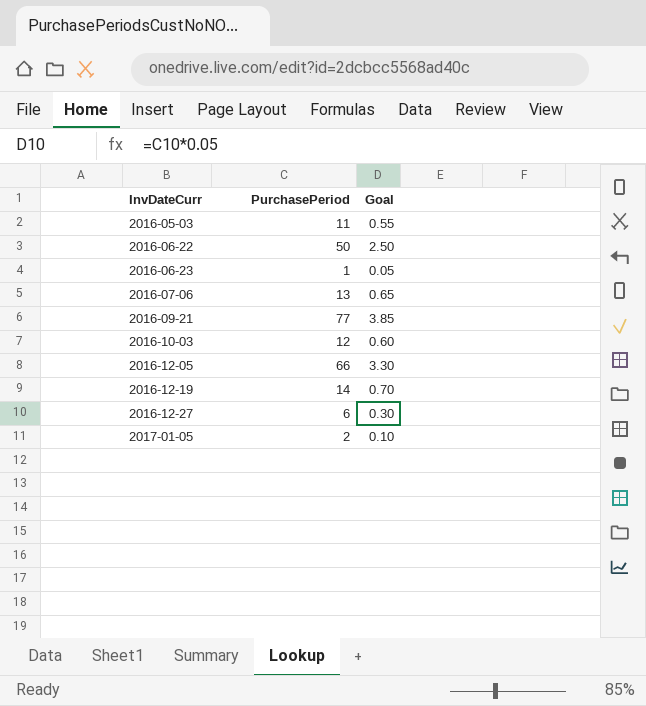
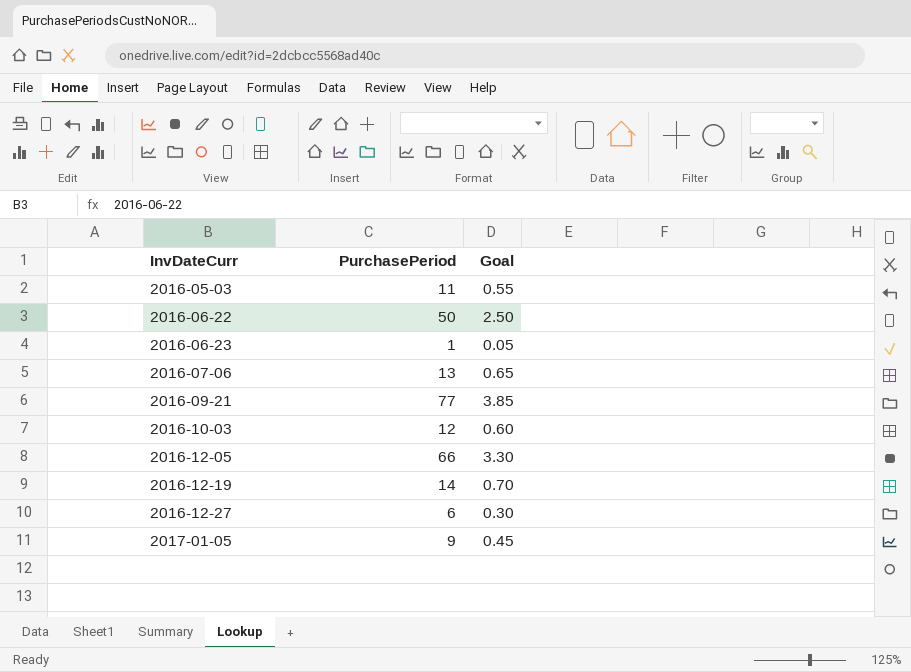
2017-01-05 | PurchasePeriod: 2 -> 9
2017-01-05 | Goal: 0.10 -> 0.45

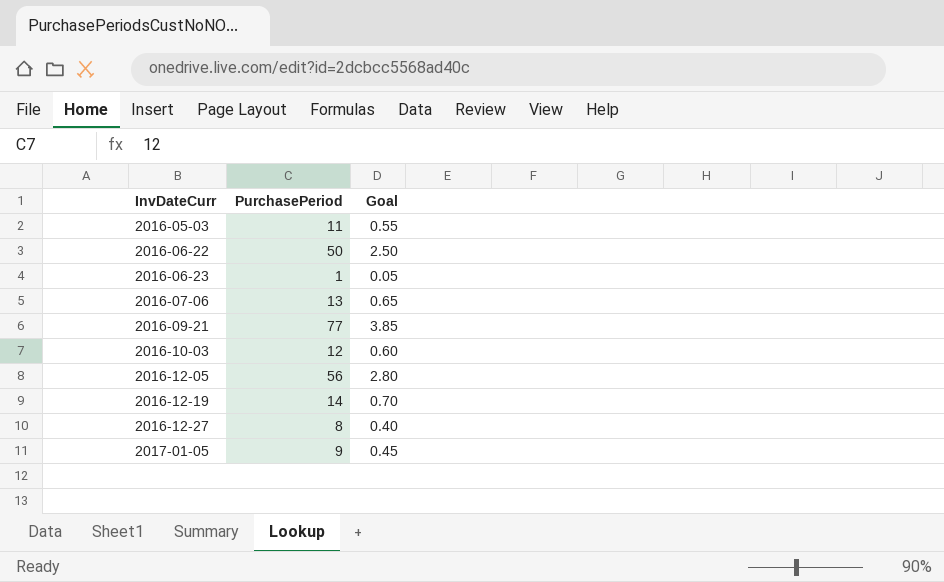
2016-12-05 | PurchasePeriod: 66 -> 56
2016-12-05 | Goal: 3.30 -> 2.80
2016-12-27 | PurchasePeriod: 6 -> 8
2016-12-27 | Goal: 0.30 -> 0.40

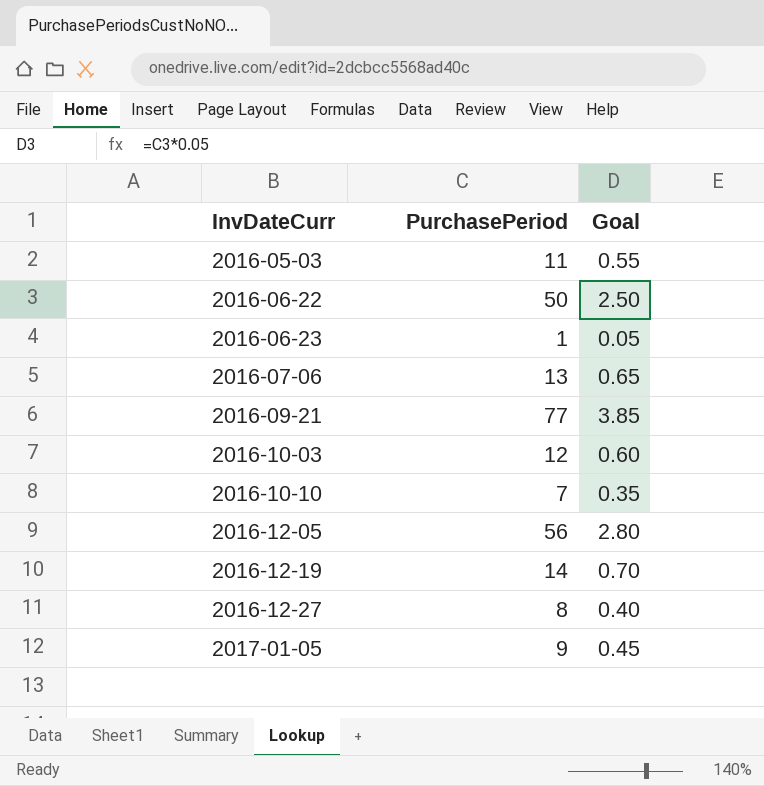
row 2016-10-10: none -> 7 | 0.35

